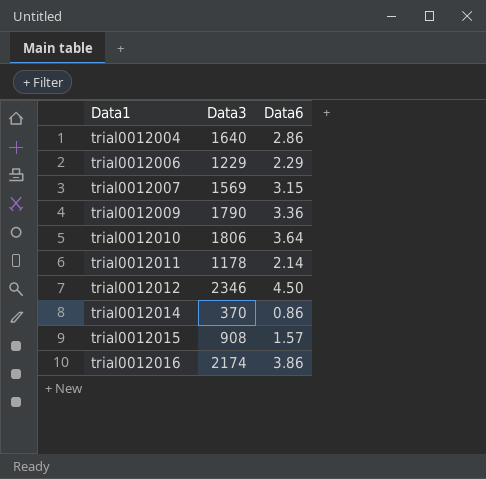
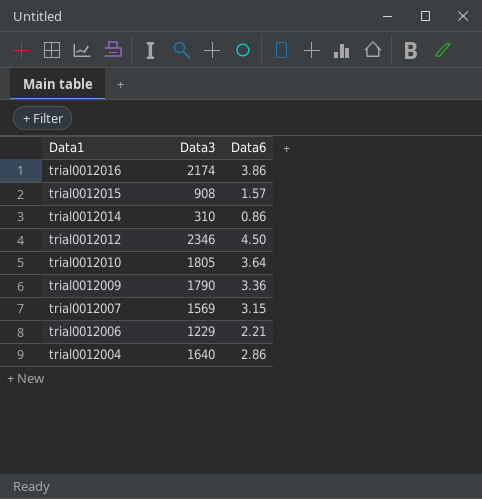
row order: Data1 ascending -> Data1 descending
row trial0012011: 1178 | 2.14 -> none
trial0012014 | Data3: 370 -> 310
trial0012010 | Data3: 1806 -> 1805
trial0012006 | Data6: 2.29 -> 2.21

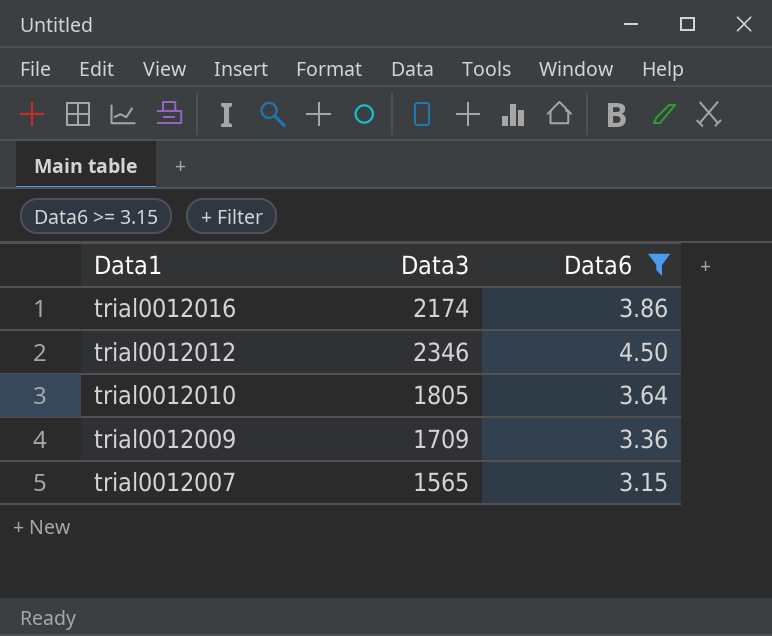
filter: none -> Data6 >= 3.15
trial0012009 | Data3: 1790 -> 1709
trial0012007 | Data3: 1569 -> 1565

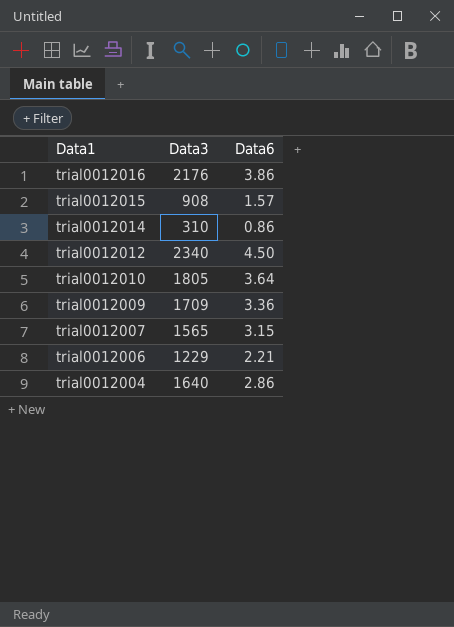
filter: Data6 >= 3.15 -> none
trial0012016 | Data3: 2174 -> 2176
trial0012012 | Data3: 2346 -> 2340

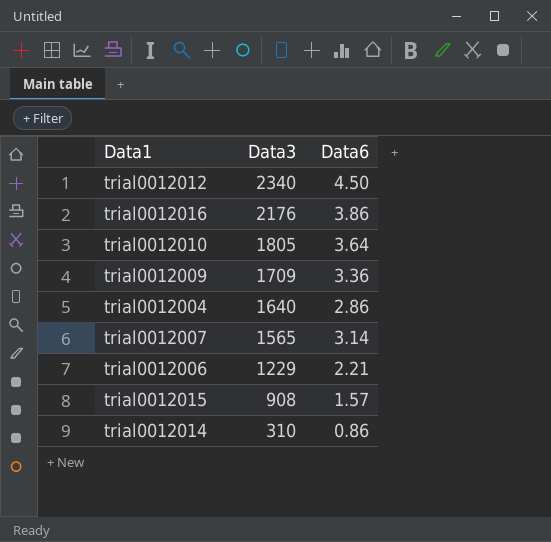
row order: Data1 descending -> Data3 descending
trial0012007 | Data6: 3.15 -> 3.14

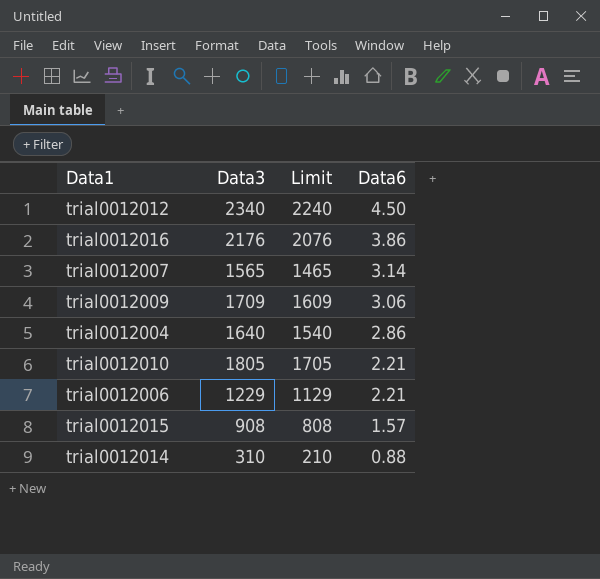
row order: Data3 descending -> Data6 descending
column Limit | formula: none -> [Data3] - 100
trial0012009 | Data6: 3.36 -> 3.06
trial0012010 | Data6: 3.64 -> 2.21
trial0012014 | Data6: 0.86 -> 0.88

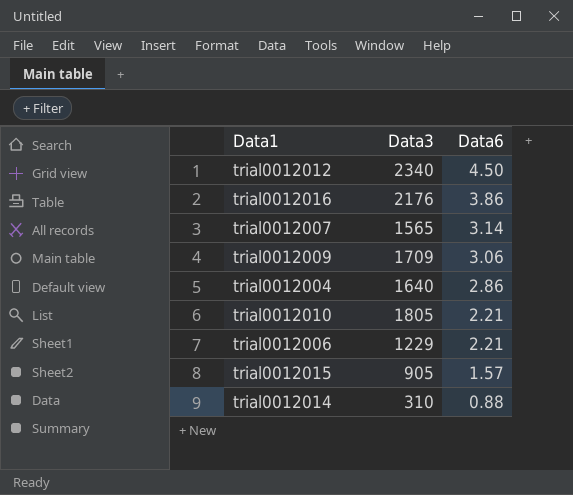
column Limit | formula: [Data3] - 100 -> none
trial0012015 | Data3: 908 -> 905

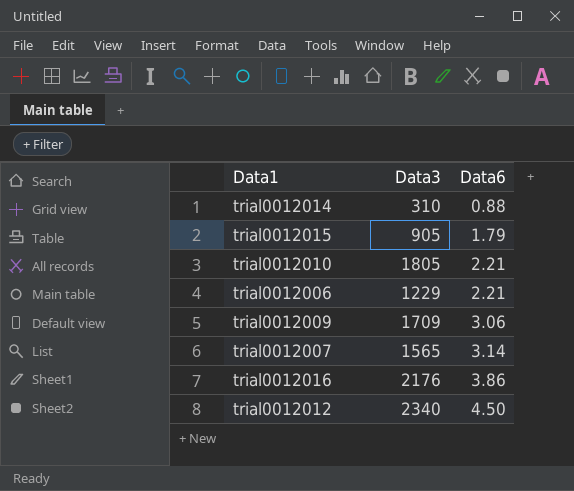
row order: Data6 descending -> Data6 ascending
row trial0012004: 1640 | 2.86 -> none
trial0012015 | Data6: 1.57 -> 1.79

